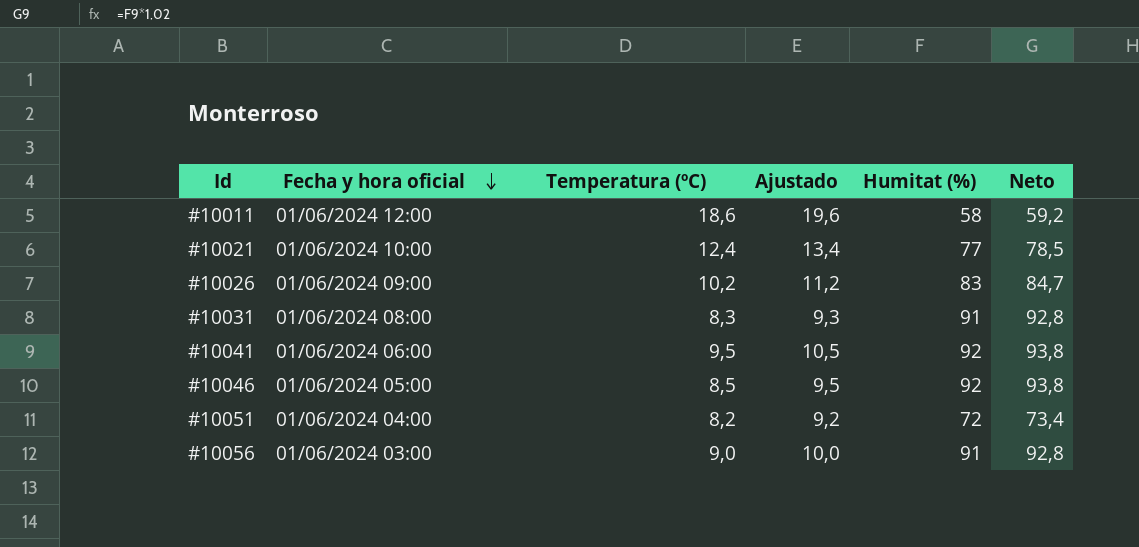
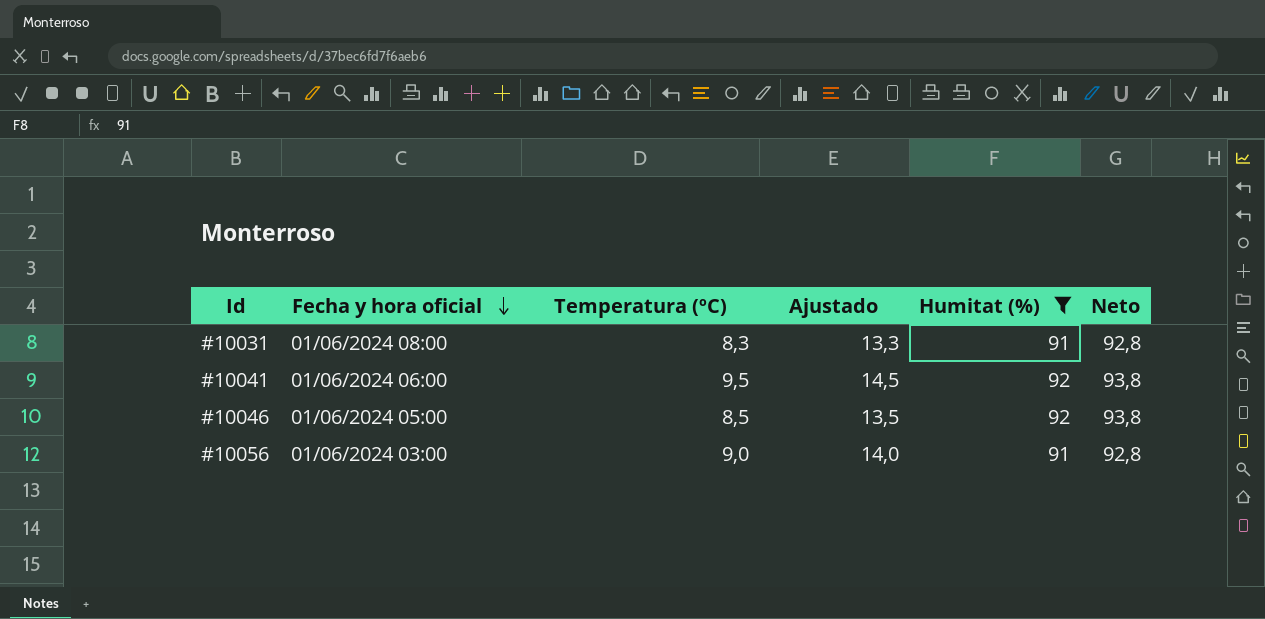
filter: none -> Humitat (%) >= 91
column Ajustado | formula: [Temperatura (ºC)] + 1 -> [Temperatura (ºC)] + 5

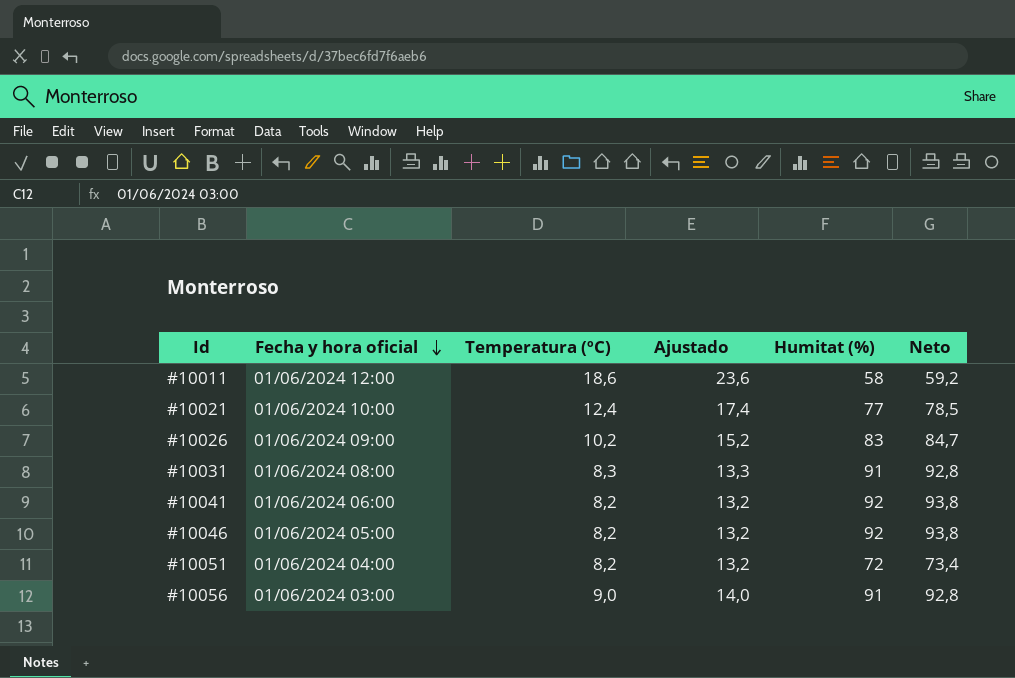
filter: Humitat (%) >= 91 -> none
#10041 | Temperatura (ºC): 9,5 -> 8,2
#10041 | Ajustado: 14,5 -> 13,2
#10046 | Temperatura (ºC): 8,5 -> 8,2
#10046 | Ajustado: 13,5 -> 13,2

